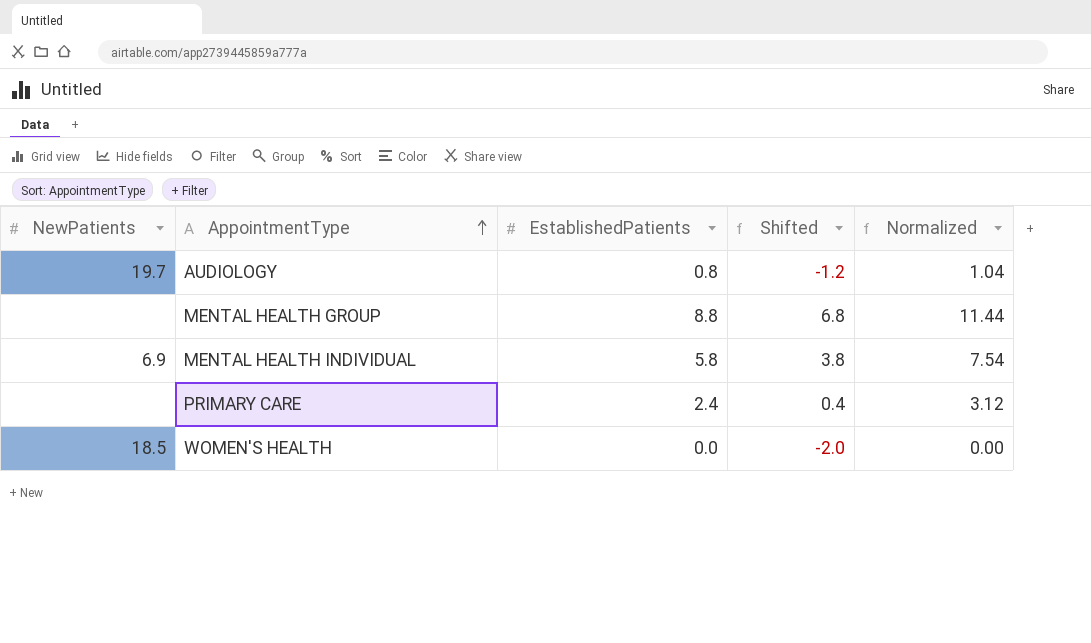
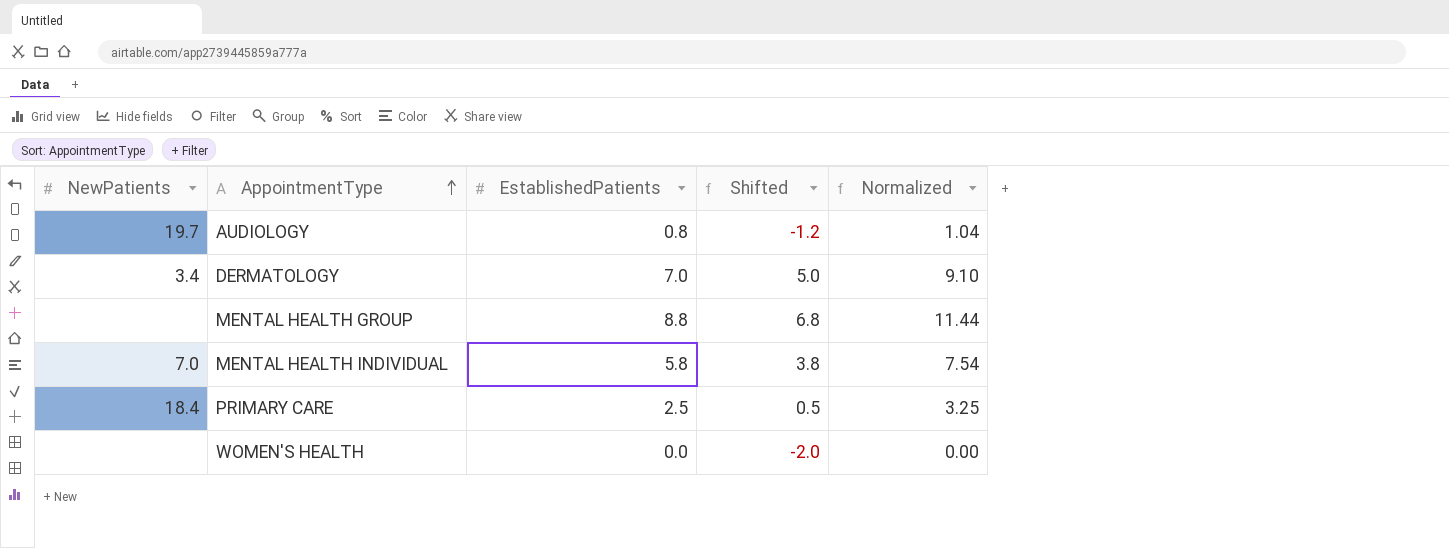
row DERMATOLOGY: none -> 3.4 | 7.0 | 5.0 | 9.10
MENTAL HEALTH INDIVIDUAL | NewPatients: 6.9 -> 7.0
PRIMARY CARE | NewPatients: none -> 18.4
PRIMARY CARE | EstablishedPatients: 2.4 -> 2.5
PRIMARY CARE | Shifted: 0.4 -> 0.5
PRIMARY CARE | Normalized: 3.12 -> 3.25
WOMEN'S HEALTH | NewPatients: 18.5 -> none

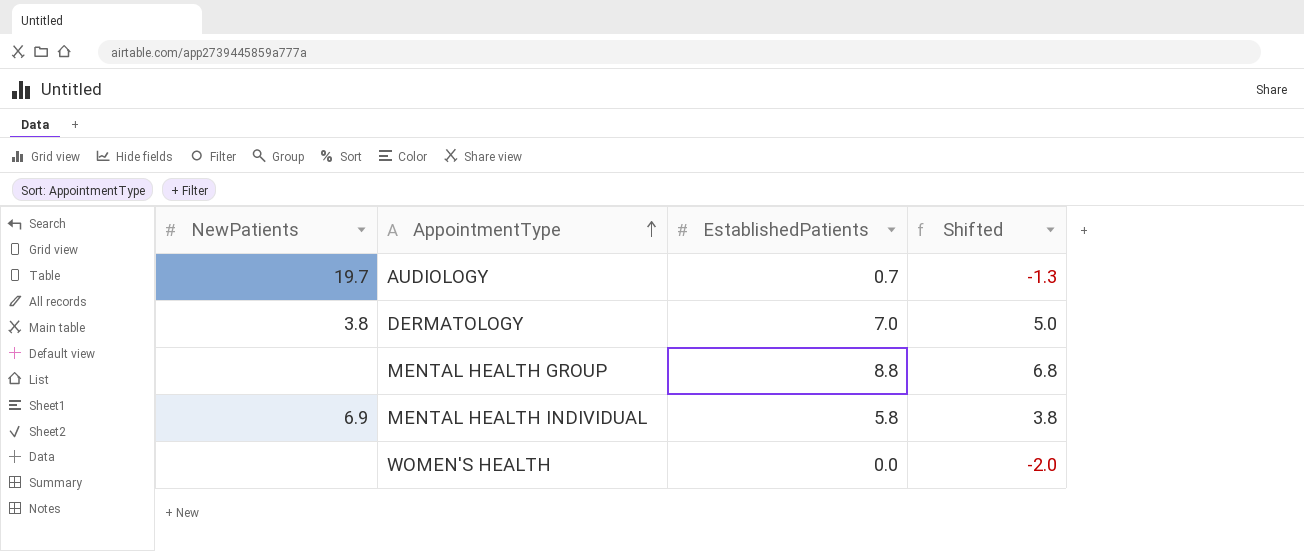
column Normalized | formula: [EstablishedPatients] * 1.3 -> none
row PRIMARY CARE: 18.4 | 2.5 | 0.5 | 3.25 -> none
AUDIOLOGY | EstablishedPatients: 0.8 -> 0.7
AUDIOLOGY | Shifted: -1.2 -> -1.3
DERMATOLOGY | NewPatients: 3.4 -> 3.8
MENTAL HEALTH INDIVIDUAL | NewPatients: 7.0 -> 6.9

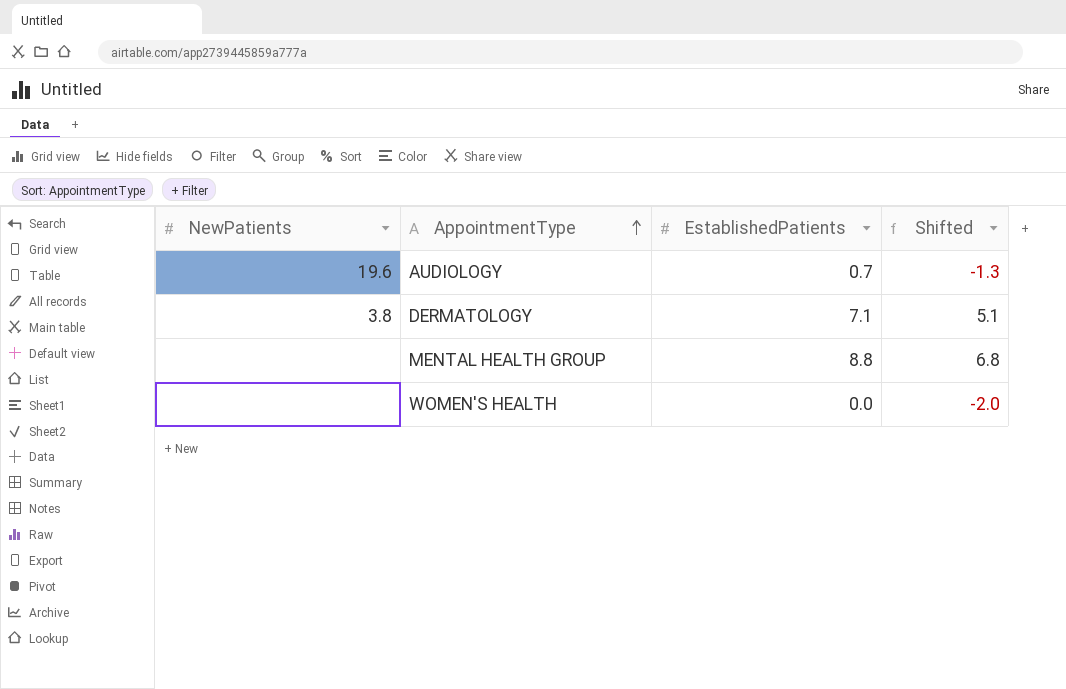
row MENTAL HEALTH INDIVIDUAL: 6.9 | 5.8 | 3.8 -> none
AUDIOLOGY | NewPatients: 19.7 -> 19.6
DERMATOLOGY | EstablishedPatients: 7.0 -> 7.1
DERMATOLOGY | Shifted: 5.0 -> 5.1

